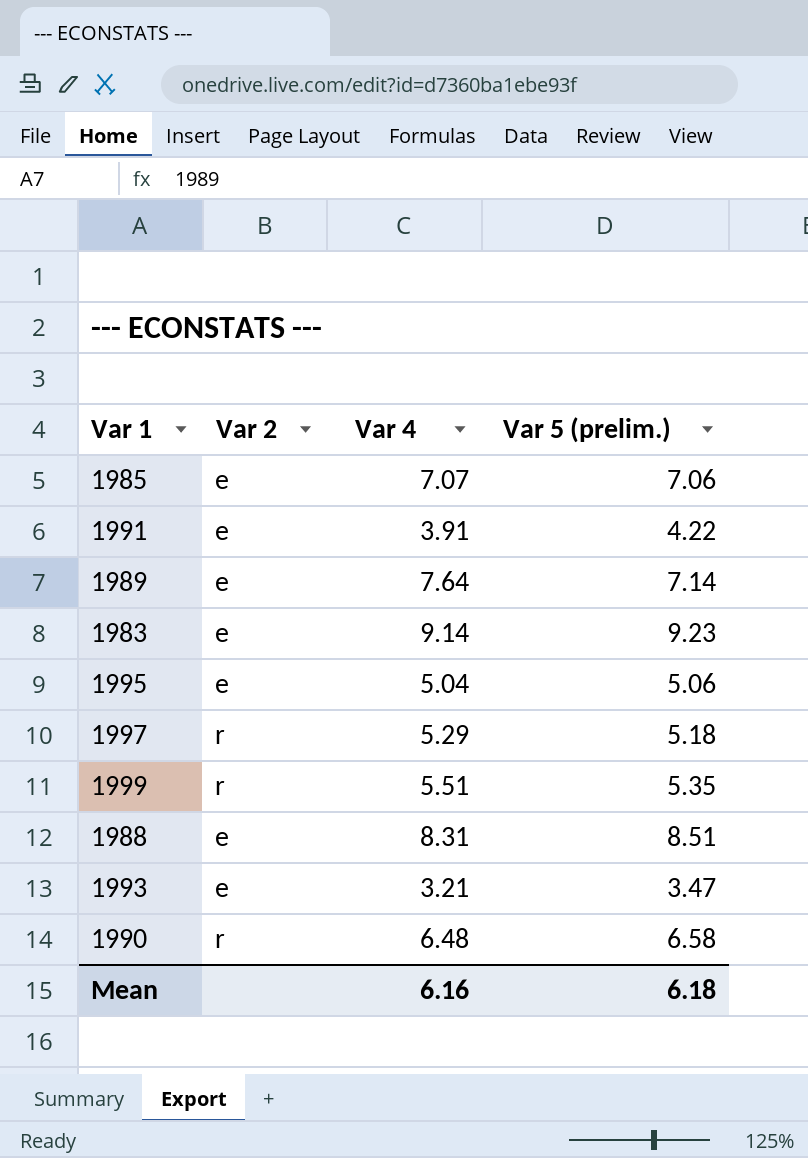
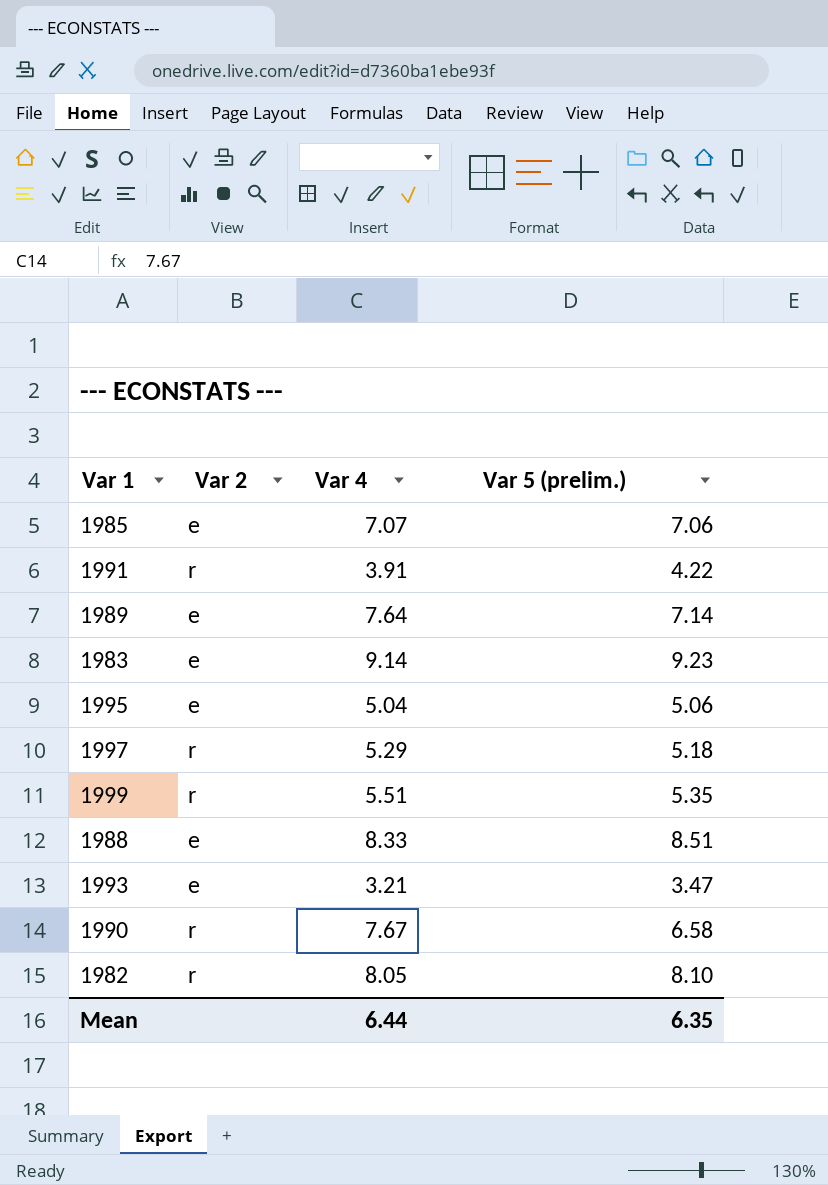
1991 | Var 2: e -> r
1988 | Var 4: 8.31 -> 8.33
1990 | Var 4: 6.48 -> 7.67
row 1982: none -> r | 8.05 | 8.10
Mean | Var 4: 6.16 -> 6.44
Mean | Var 5 (prelim.): 6.18 -> 6.35

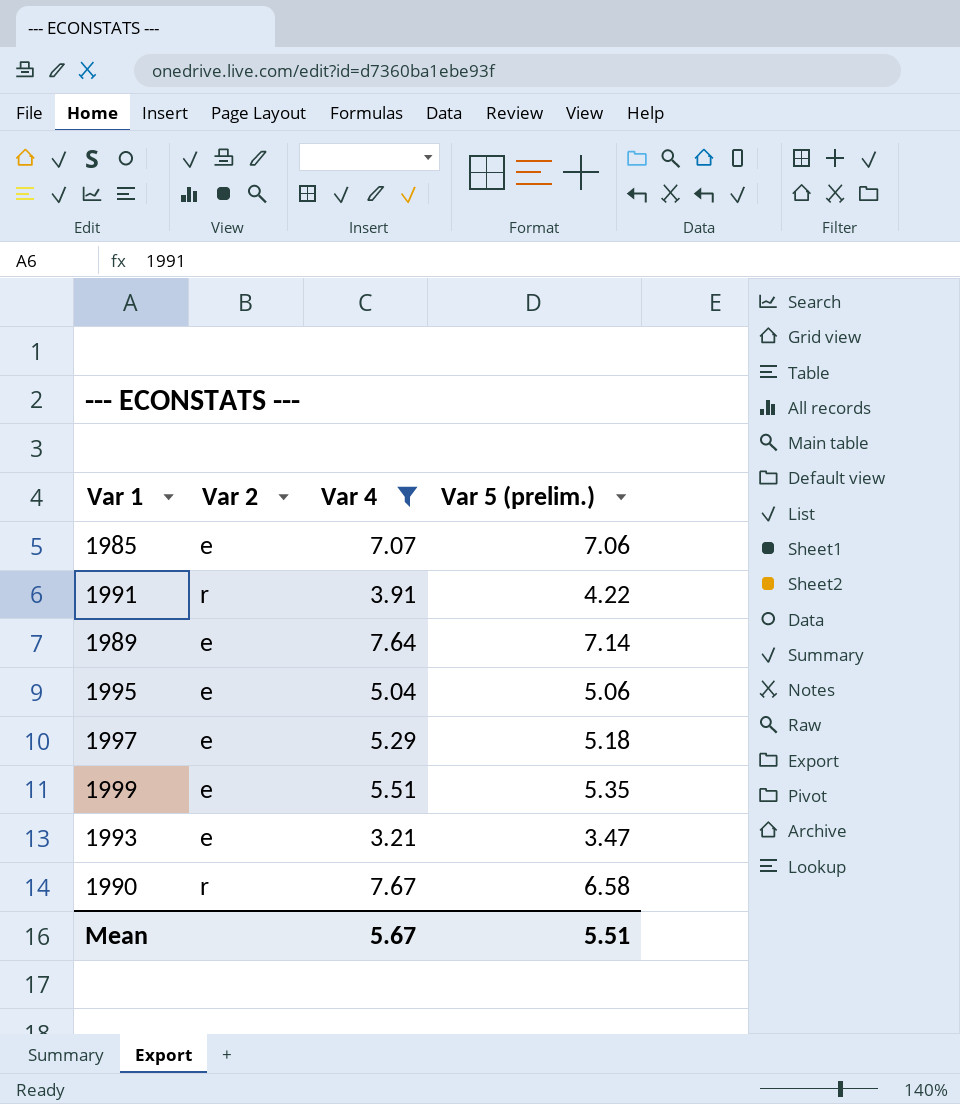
filter: none -> Var 4 <= 7.67
1997 | Var 2: r -> e
1999 | Var 2: r -> e
Mean | Var 4: 6.44 -> 5.67
Mean | Var 5 (prelim.): 6.35 -> 5.51

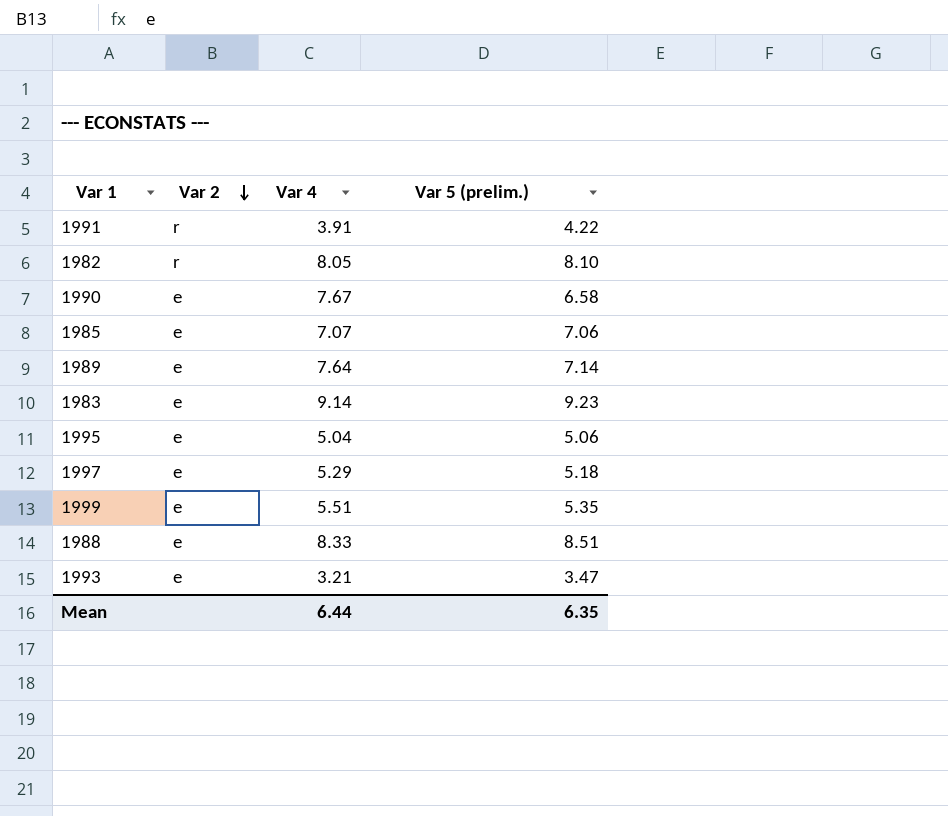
filter: Var 4 <= 7.67 -> none
row order: none -> Var 2 descending
1990 | Var 2: r -> e
Mean | Var 4: 5.67 -> 6.44
Mean | Var 5 (prelim.): 5.51 -> 6.35

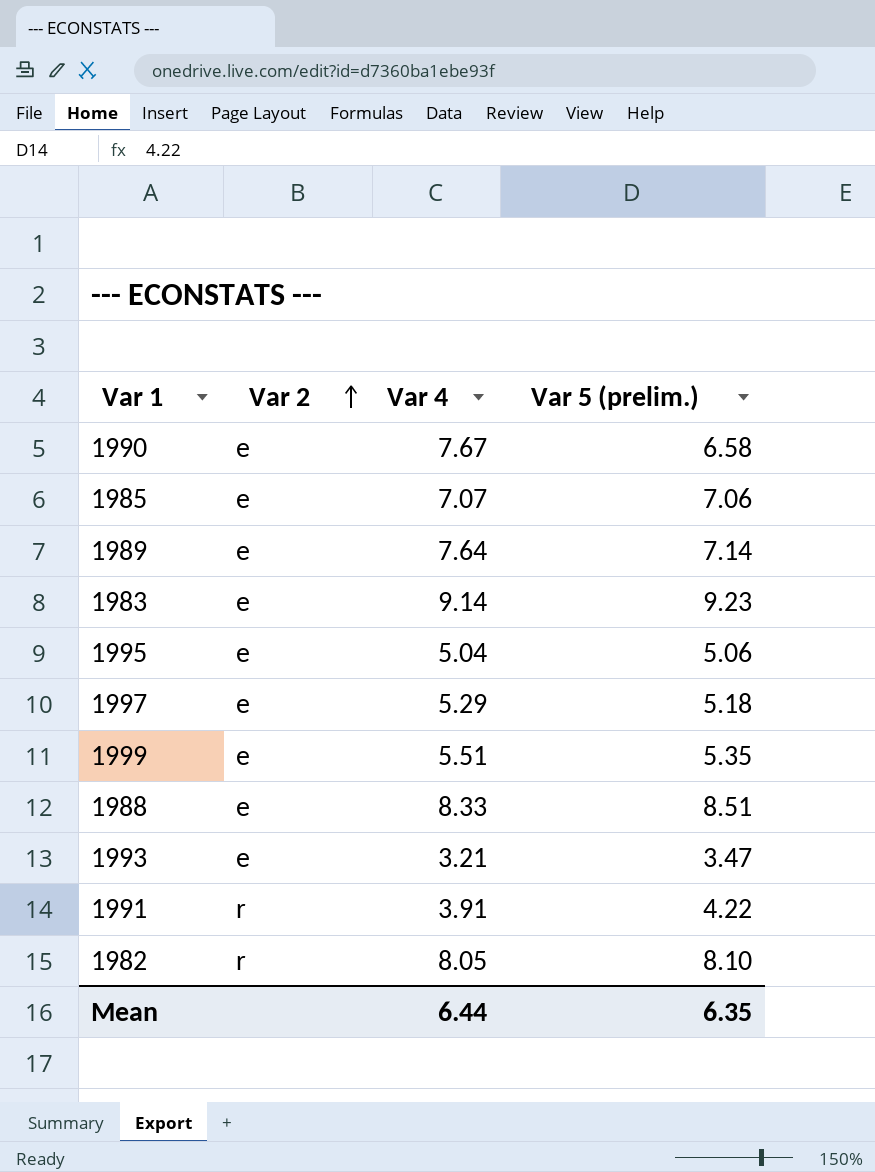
row order: Var 2 descending -> Var 2 ascending

